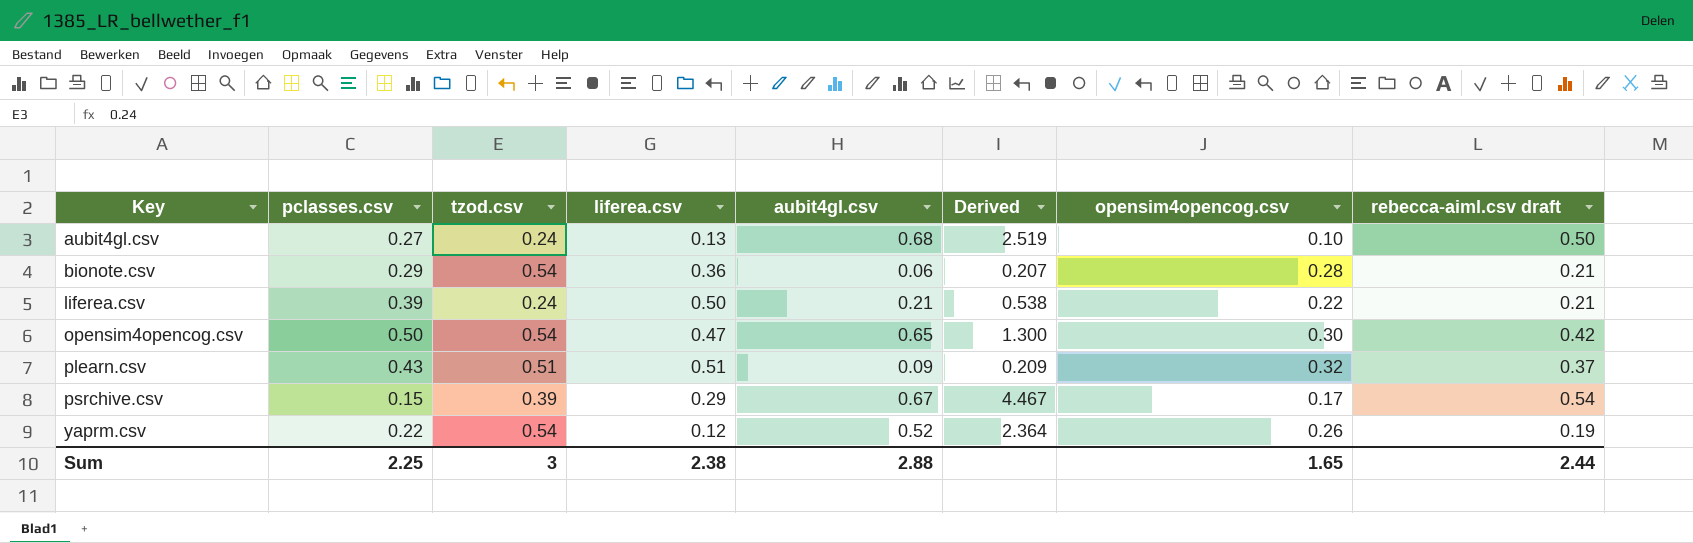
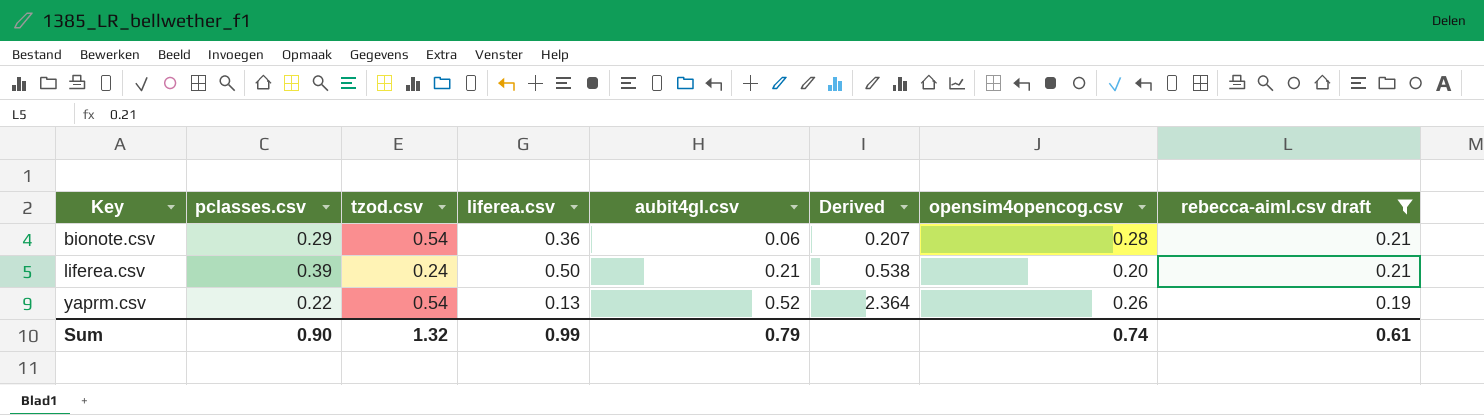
filter: none -> rebecca-aiml.csv draft <= 0.21
liferea.csv | opensim4opencog.csv: 0.22 -> 0.20
yaprm.csv | liferea.csv: 0.12 -> 0.13
Sum | pclasses.csv: 2.25 -> 0.90
Sum | tzod.csv: 3 -> 1.32
Sum | liferea.csv: 2.38 -> 0.99
Sum | aubit4gl.csv: 2.88 -> 0.79
Sum | opensim4opencog.csv: 1.65 -> 0.74
Sum | rebecca-aiml.csv draft: 2.44 -> 0.61

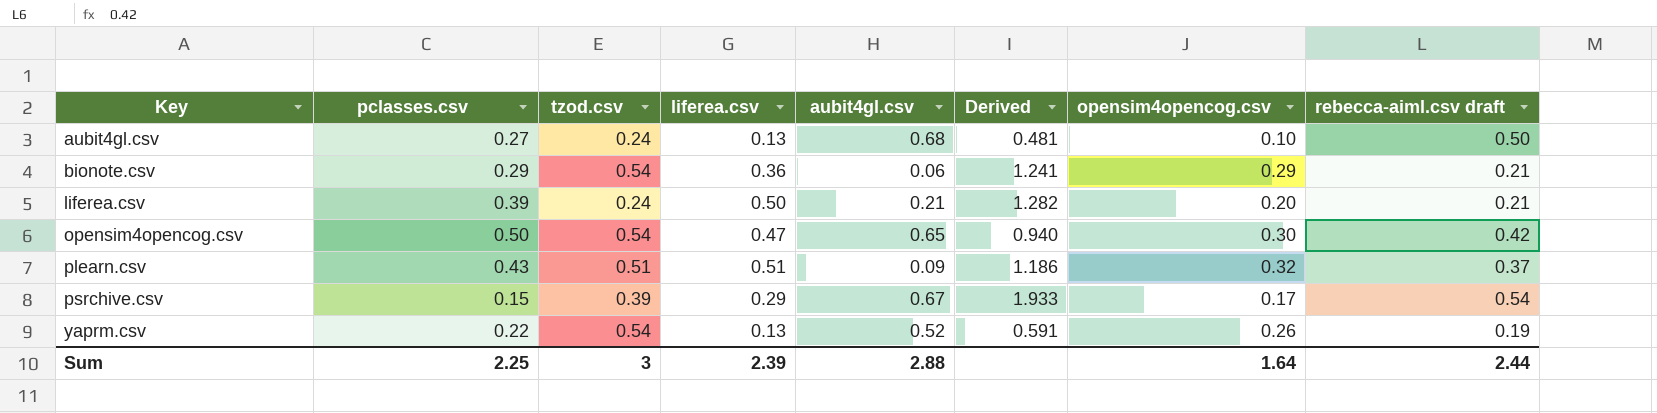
filter: rebecca-aiml.csv draft <= 0.21 -> none
column Derived | formula: [aubit4gl.csv] / [pclasses.csv] -> [liferea.csv] / [pclasses.csv]
bionote.csv | opensim4opencog.csv: 0.28 -> 0.29
Sum | pclasses.csv: 0.90 -> 2.25
Sum | tzod.csv: 1.32 -> 3
Sum | liferea.csv: 0.99 -> 2.39
Sum | aubit4gl.csv: 0.79 -> 2.88
Sum | opensim4opencog.csv: 0.74 -> 1.64
Sum | rebecca-aiml.csv draft: 0.61 -> 2.44

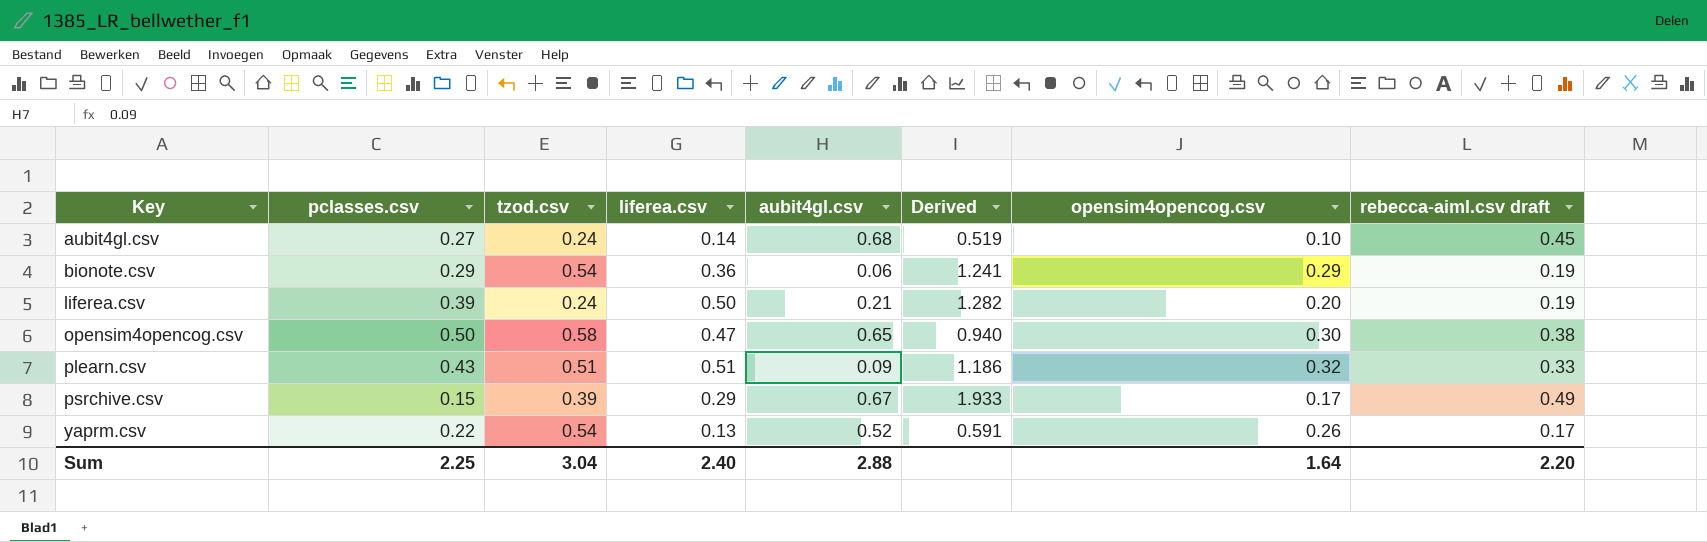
aubit4gl.csv | liferea.csv: 0.13 -> 0.14
aubit4gl.csv | Derived: 0.481 -> 0.519
aubit4gl.csv | rebecca-aiml.csv draft: 0.50 -> 0.45
bionote.csv | rebecca-aiml.csv draft: 0.21 -> 0.19
liferea.csv | rebecca-aiml.csv draft: 0.21 -> 0.19
opensim4opencog.csv | tzod.csv: 0.54 -> 0.58
opensim4opencog.csv | rebecca-aiml.csv draft: 0.42 -> 0.38
plearn.csv | rebecca-aiml.csv draft: 0.37 -> 0.33
psrchive.csv | rebecca-aiml.csv draft: 0.54 -> 0.49
yaprm.csv | rebecca-aiml.csv draft: 0.19 -> 0.17
Sum | tzod.csv: 3 -> 3.04
Sum | liferea.csv: 2.39 -> 2.40
Sum | rebecca-aiml.csv draft: 2.44 -> 2.20

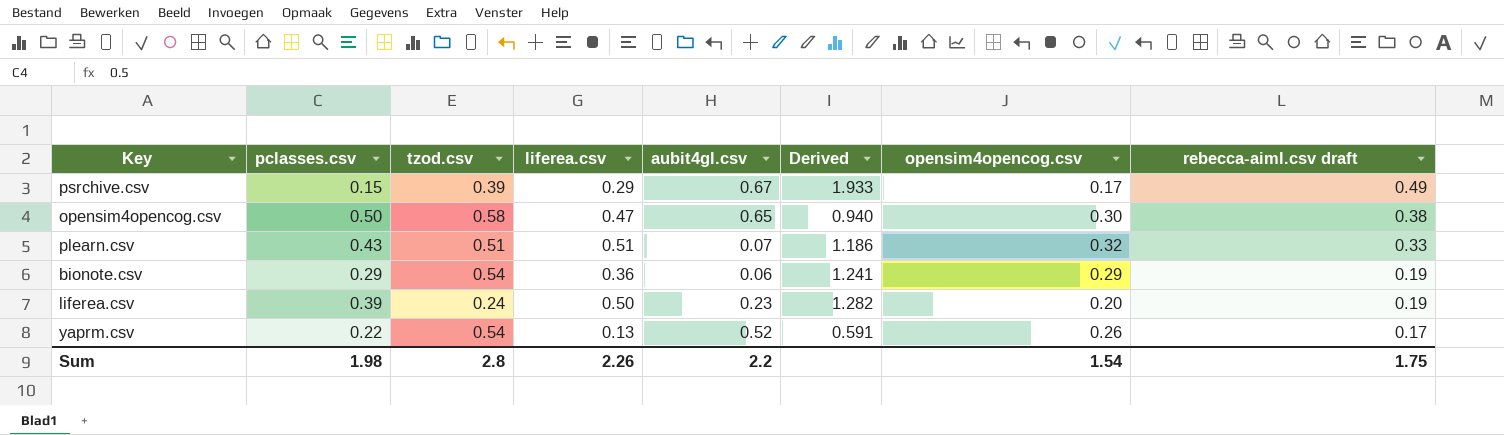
row order: Key ascending -> rebecca-aiml.csv draft descending
row aubit4gl.csv: 0.27 | 0.24 | 0.14 | 0.68 | 0.519 | 0.10 | 0.45 -> none
plearn.csv | aubit4gl.csv: 0.09 -> 0.07
liferea.csv | aubit4gl.csv: 0.21 -> 0.23
Sum | pclasses.csv: 2.25 -> 1.98
Sum | tzod.csv: 3.04 -> 2.8
Sum | liferea.csv: 2.40 -> 2.26
Sum | aubit4gl.csv: 2.88 -> 2.2
Sum | opensim4opencog.csv: 1.64 -> 1.54
Sum | rebecca-aiml.csv draft: 2.20 -> 1.75

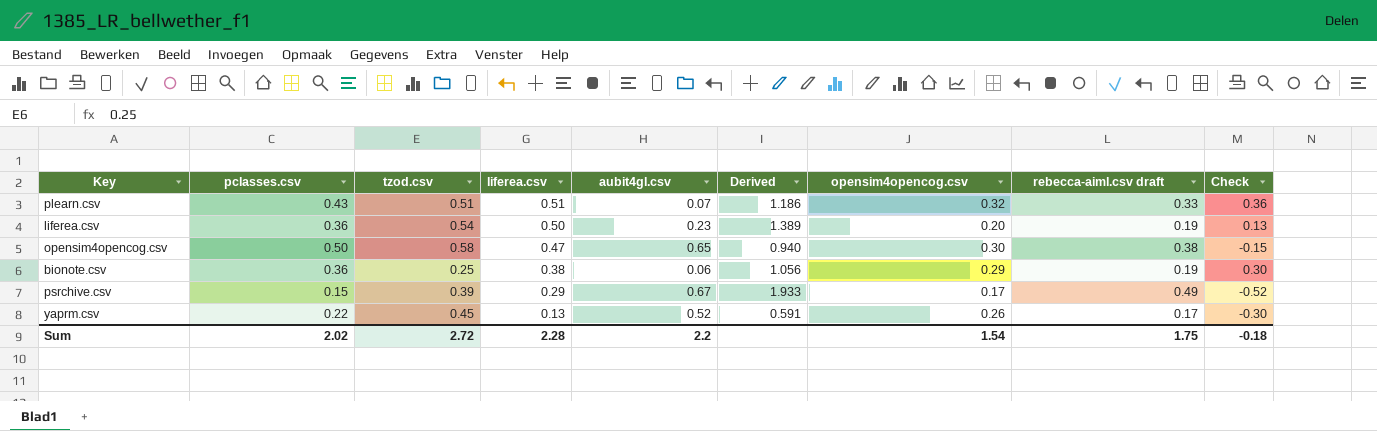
row order: rebecca-aiml.csv draft descending -> liferea.csv descending
column Check | formula: none -> [pclasses.csv] - [aubit4gl.csv]
liferea.csv | pclasses.csv: 0.39 -> 0.36
liferea.csv | tzod.csv: 0.24 -> 0.54
liferea.csv | Derived: 1.282 -> 1.389
bionote.csv | pclasses.csv: 0.29 -> 0.36
bionote.csv | tzod.csv: 0.54 -> 0.25
bionote.csv | liferea.csv: 0.36 -> 0.38
bionote.csv | Derived: 1.241 -> 1.056
yaprm.csv | tzod.csv: 0.54 -> 0.45
Sum | pclasses.csv: 1.98 -> 2.02
Sum | tzod.csv: 2.8 -> 2.72
Sum | liferea.csv: 2.26 -> 2.28

